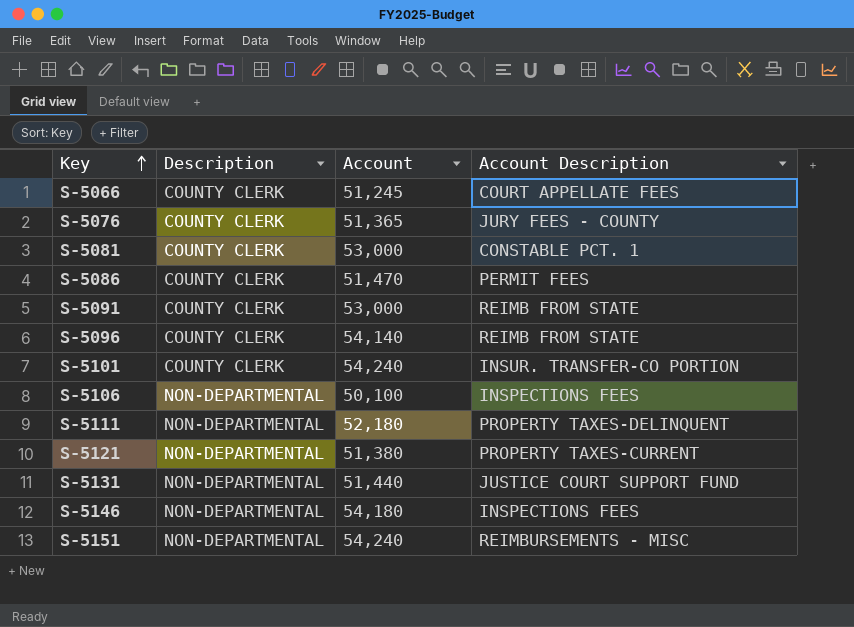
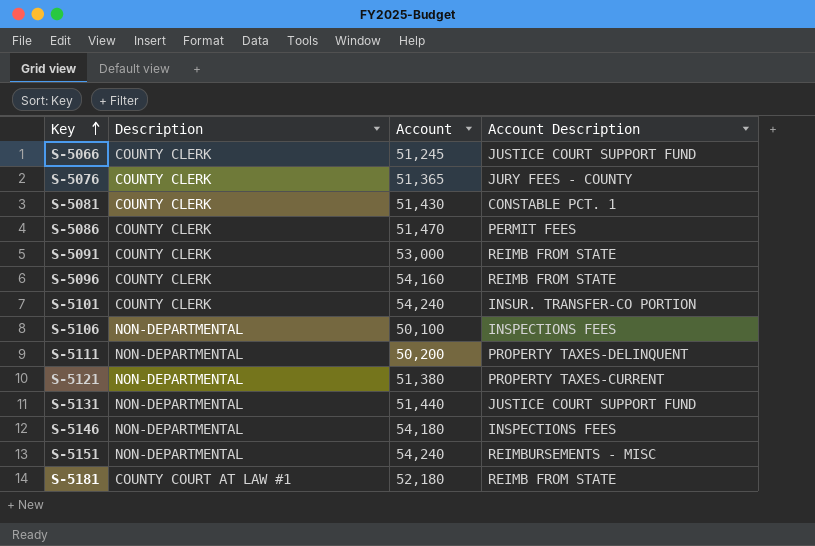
S-5066 | Account Description: COURT APPELLATE FEES -> JUSTICE COURT SUPPORT FUND
S-5081 | Account: 53,000 -> 51,430
S-5096 | Account: 54,140 -> 54,160
S-5111 | Account: 52,180 -> 50,200
row S-5181: none -> COUNTY COURT AT LAW #1 | 52,180 | REIMB FROM STATE

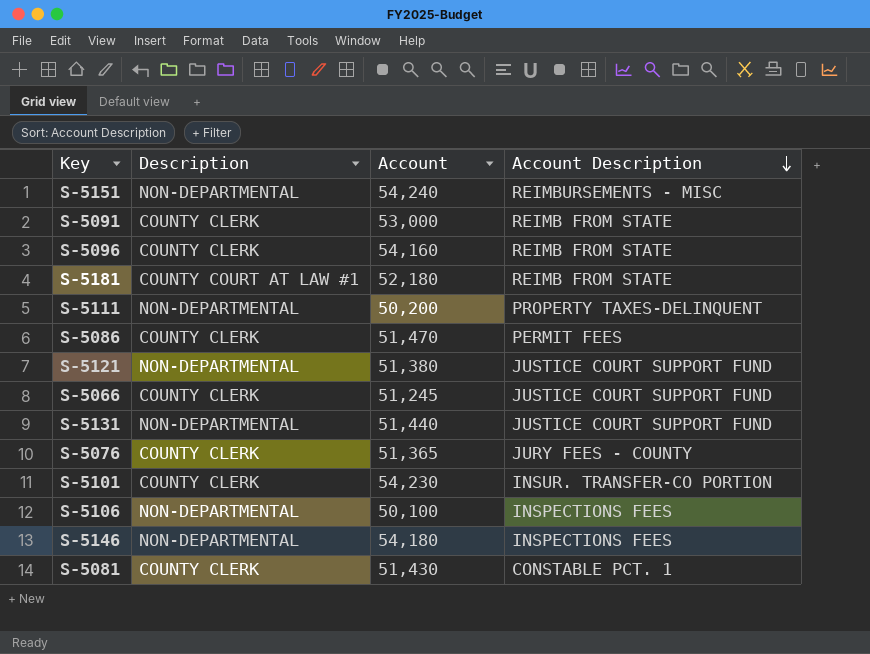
row order: Key ascending -> Account Description descending
S-5121 | Account Description: PROPERTY TAXES-CURRENT -> JUSTICE COURT SUPPORT FUND
S-5101 | Account: 54,240 -> 54,230

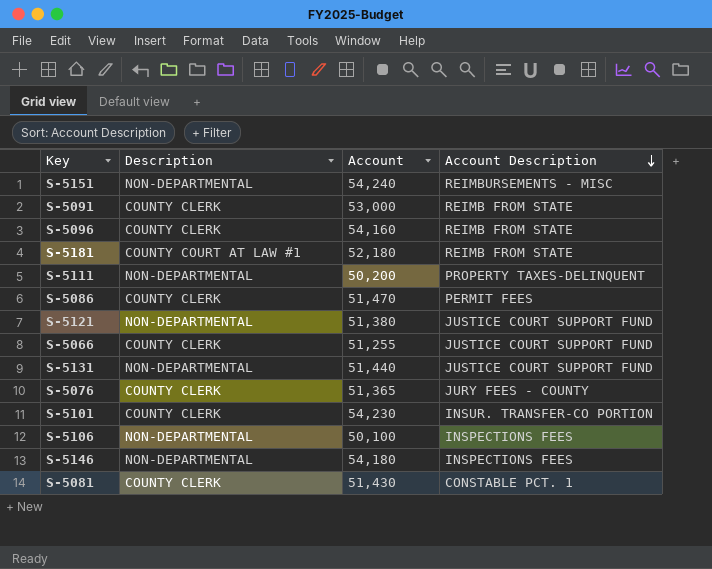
S-5066 | Account: 51,245 -> 51,255

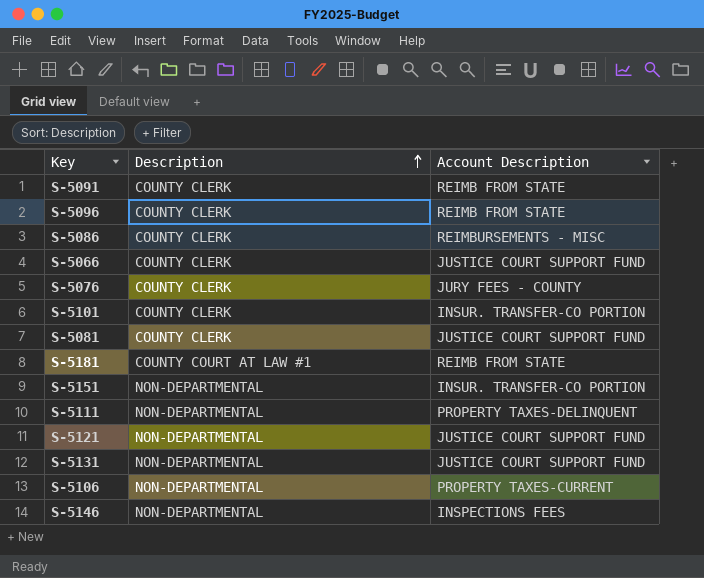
row order: Account Description descending -> Description ascending
column Account | position: 3 -> none
S-5086 | Account Description: PERMIT FEES -> REIMBURSEMENTS - MISC
S-5081 | Account Description: CONSTABLE PCT. 1 -> JUSTICE COURT SUPPORT FUND
S-5151 | Account Description: REIMBURSEMENTS - MISC -> INSUR. TRANSFER-CO PORTION
S-5106 | Account Description: INSPECTIONS FEES -> PROPERTY TAXES-CURRENT

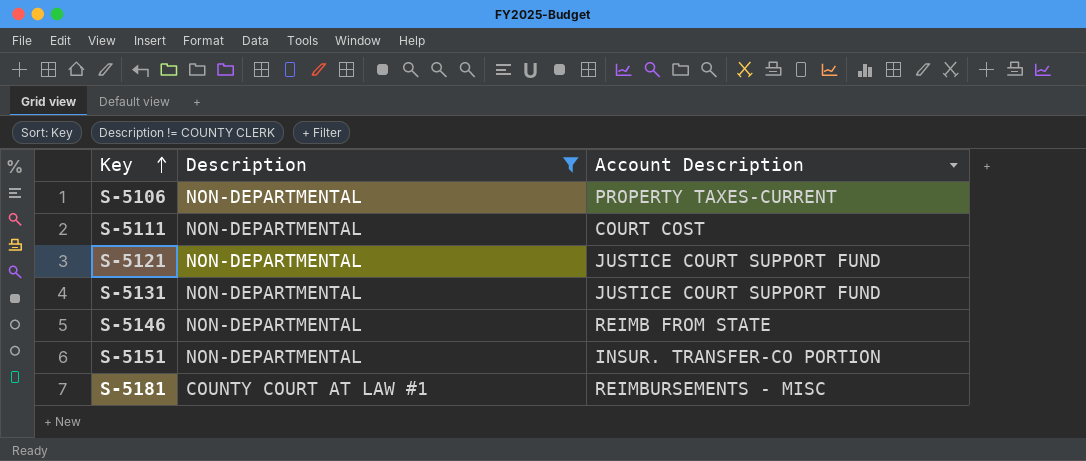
filter: none -> Description != COUNTY CLERK
row order: Description ascending -> Key ascending
S-5111 | Account Description: PROPERTY TAXES-DELINQUENT -> COURT COST
S-5146 | Account Description: INSPECTIONS FEES -> REIMB FROM STATE
S-5181 | Account Description: REIMB FROM STATE -> REIMBURSEMENTS - MISC

